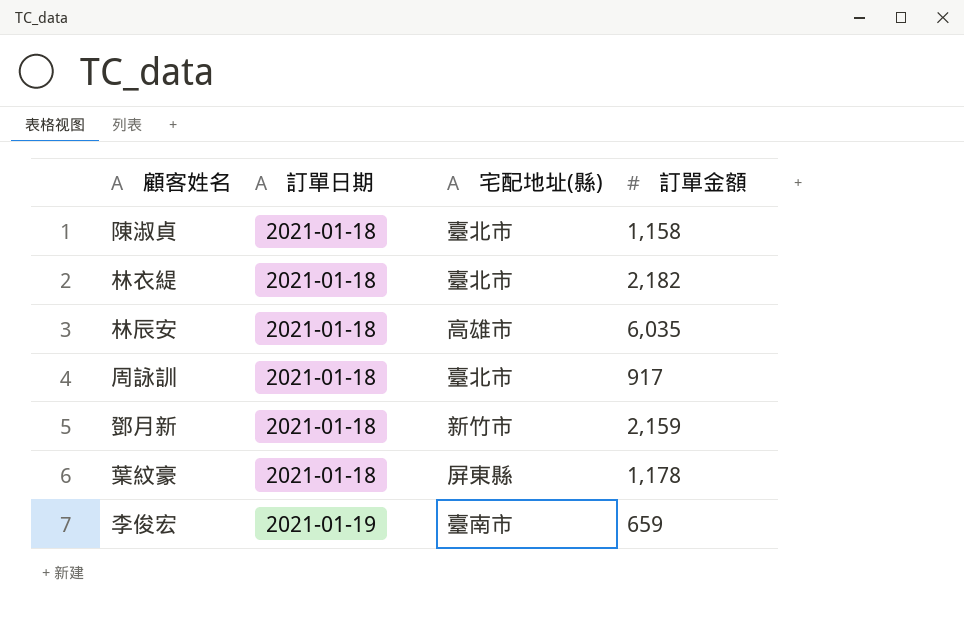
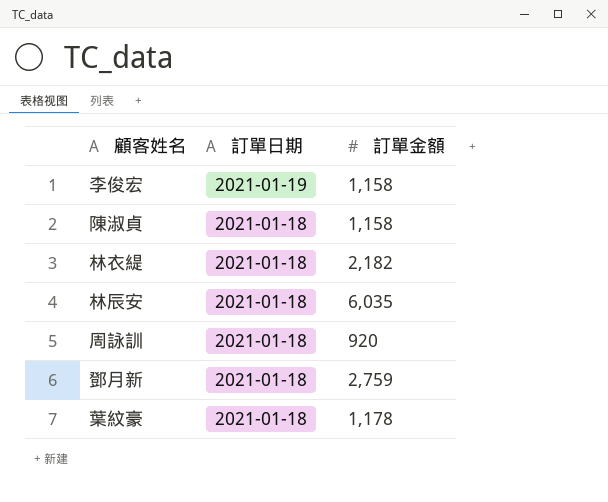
row order: 訂單日期 ascending -> 訂單日期 descending
column 宅配地址(縣) | position: 3 -> none
李俊宏 | 訂單金額: 659 -> 1,158
周詠訓 | 訂單金額: 917 -> 920
鄧月新 | 訂單金額: 2,159 -> 2,759

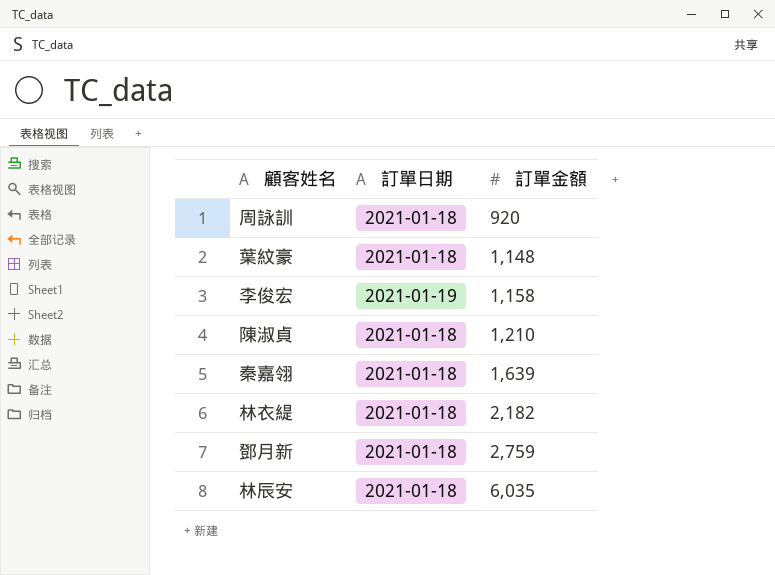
row order: 訂單日期 descending -> 訂單金額 ascending
葉紋豪 | 訂單金額: 1,178 -> 1,148
陳淑貞 | 訂單金額: 1,158 -> 1,210
row 秦嘉翎: none -> 2021-01-18 | 1,639

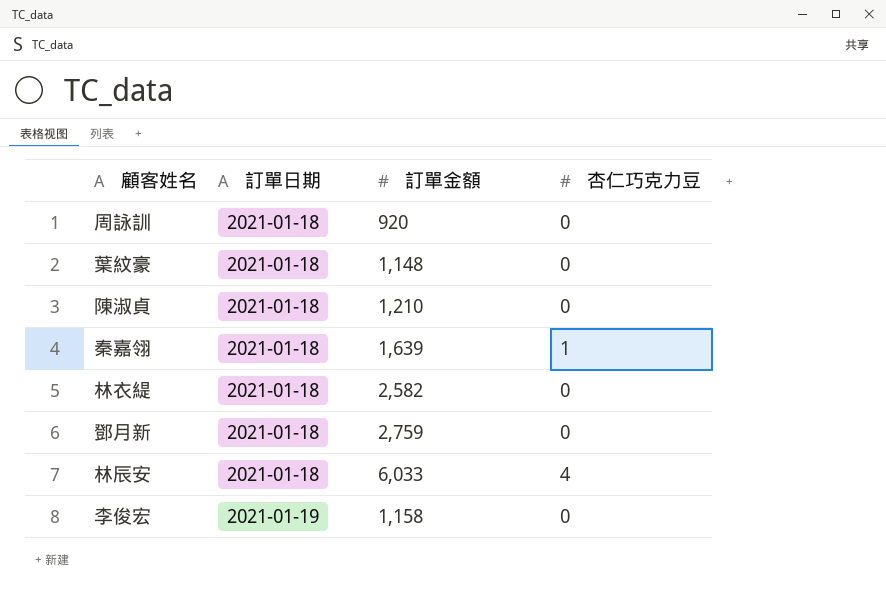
row order: 訂單金額 ascending -> 訂單日期 ascending
column 杏仁巧克力豆 | position: none -> 4
林衣緹 | 訂單金額: 2,182 -> 2,582
林辰安 | 訂單金額: 6,035 -> 6,033

